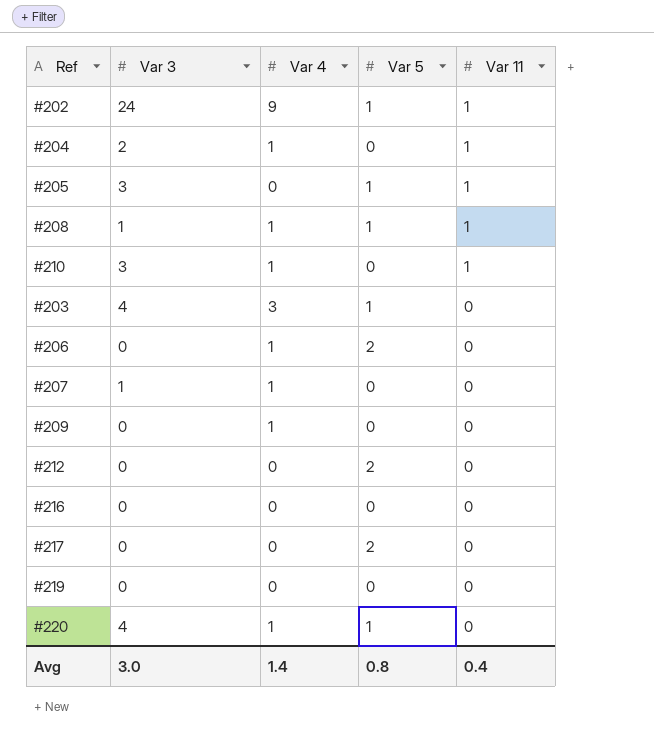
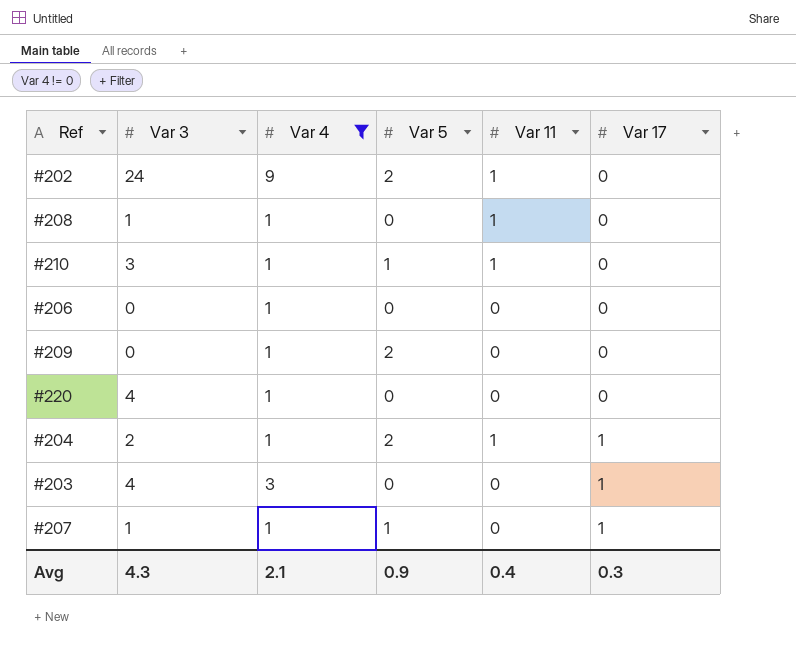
filter: none -> Var 4 != 0
row order: Var 11 descending -> Var 17 ascending
column Var 17 | position: none -> 6
#202 | Var 5: 1 -> 2
#208 | Var 5: 1 -> 0
#210 | Var 5: 0 -> 1
#206 | Var 5: 2 -> 0
#209 | Var 5: 0 -> 2
#220 | Var 5: 1 -> 0
#204 | Var 5: 0 -> 2
#203 | Var 5: 1 -> 0
#207 | Var 5: 0 -> 1
Avg | Var 3: 3.0 -> 4.3
Avg | Var 4: 1.4 -> 2.1
Avg | Var 5: 0.8 -> 0.9

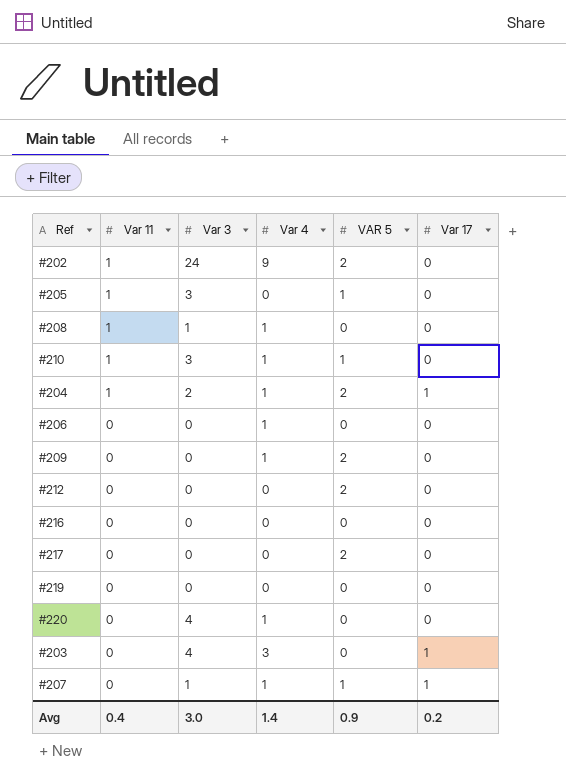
filter: Var 4 != 0 -> none
row order: Var 17 ascending -> Var 11 descending
column Var 11 | position: 5 -> 2
column name: Var 5 -> VAR 5
Avg | Var 3: 4.3 -> 3.0
Avg | Var 4: 2.1 -> 1.4
Avg | Var 17: 0.3 -> 0.2

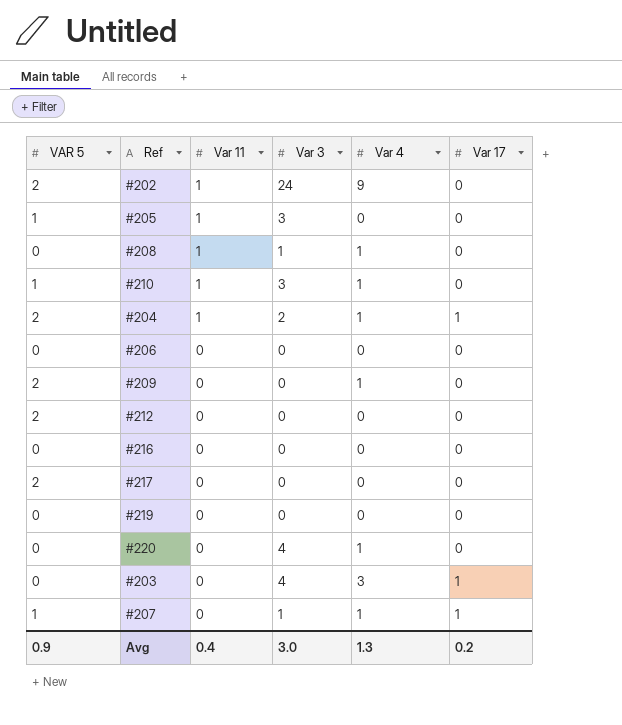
column VAR 5 | position: 5 -> 1
#206 | Var 4: 1 -> 0
Avg | Var 4: 1.4 -> 1.3

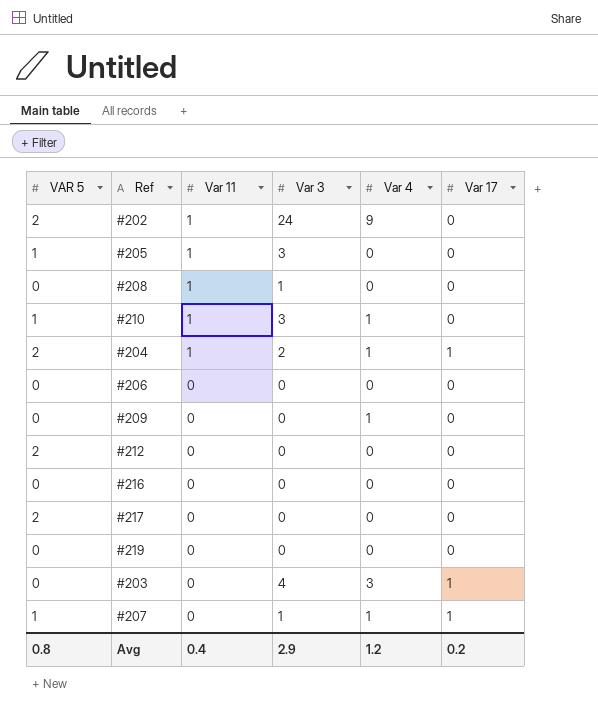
row #220: 0 | 0 | 4 | 1 | 0 -> none
#208 | Var 4: 1 -> 0
#209 | VAR 5: 2 -> 0
Avg | VAR 5: 0.9 -> 0.8
Avg | Var 3: 3.0 -> 2.9
Avg | Var 4: 1.3 -> 1.2

